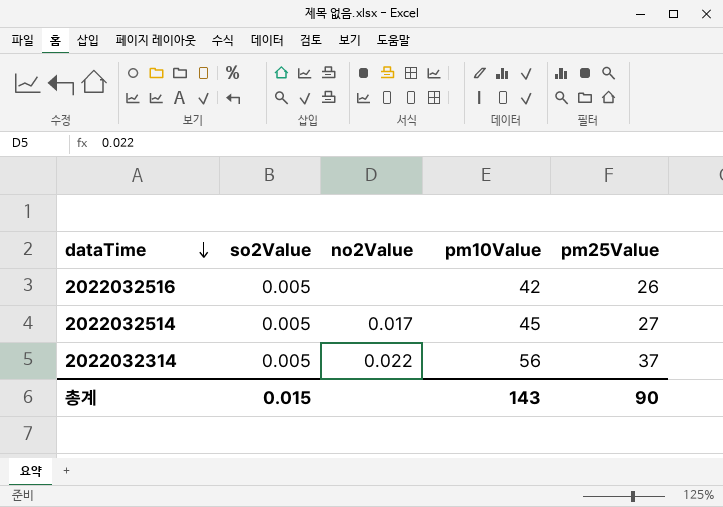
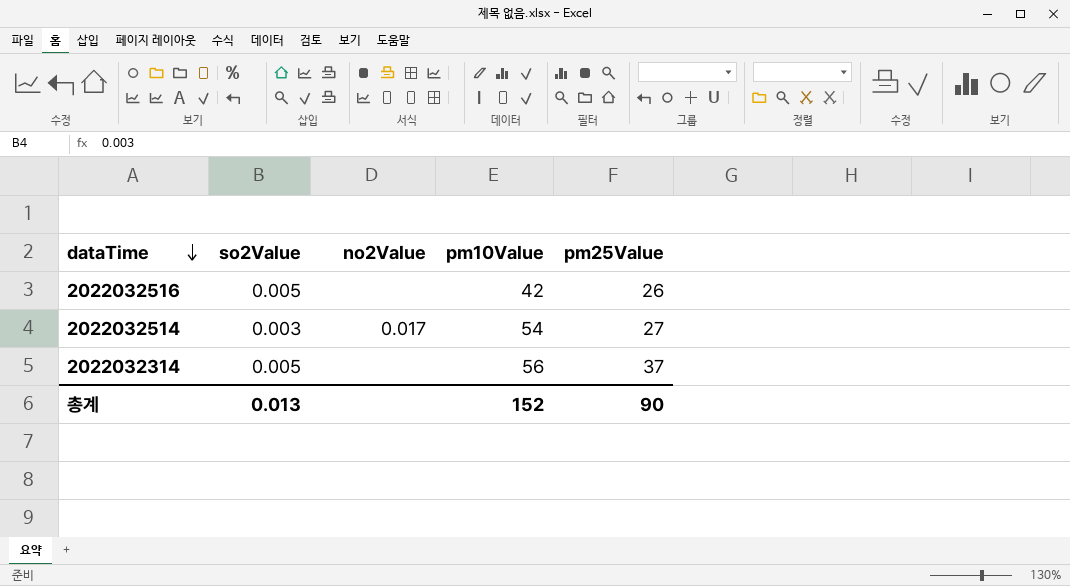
2022032514 | so2Value: 0.005 -> 0.003
2022032514 | pm10Value: 45 -> 54
2022032314 | no2Value: 0.022 -> none
총계 | so2Value: 0.015 -> 0.013
총계 | pm10Value: 143 -> 152

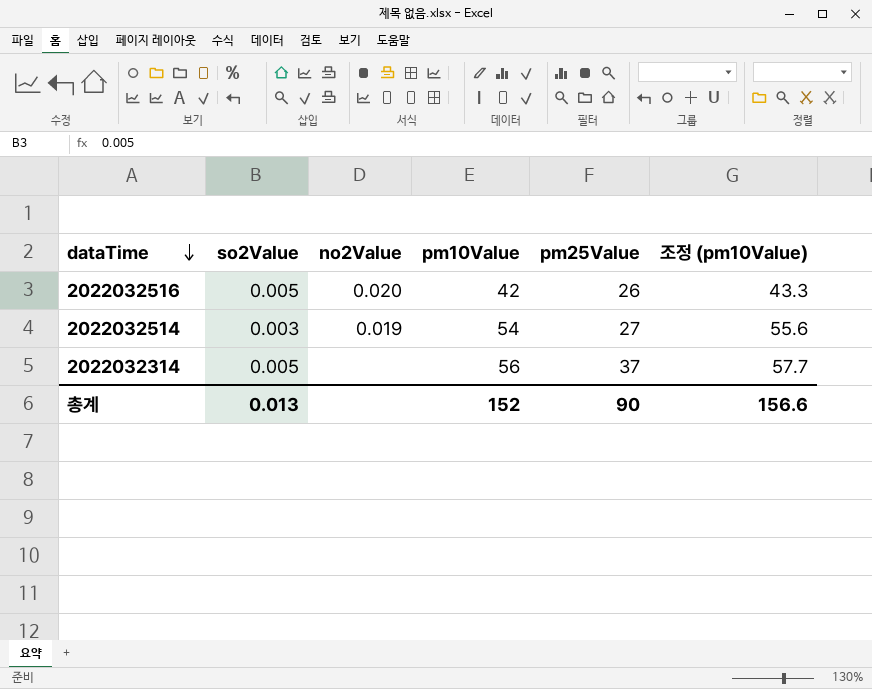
column 조정 (pm10Value) | formula: none -> [pm10Value] * 1.03
2022032516 | no2Value: none -> 0.020
2022032514 | no2Value: 0.017 -> 0.019

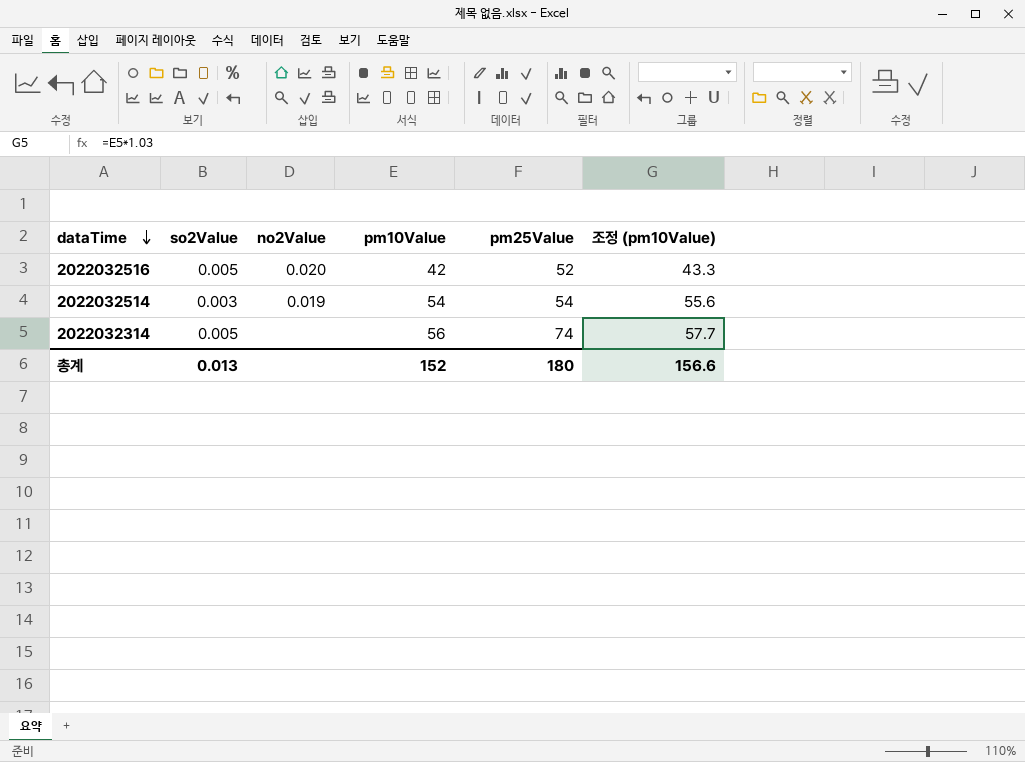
2022032516 | pm25Value: 26 -> 52
2022032514 | pm25Value: 27 -> 54
2022032314 | pm25Value: 37 -> 74
총계 | pm25Value: 90 -> 180

